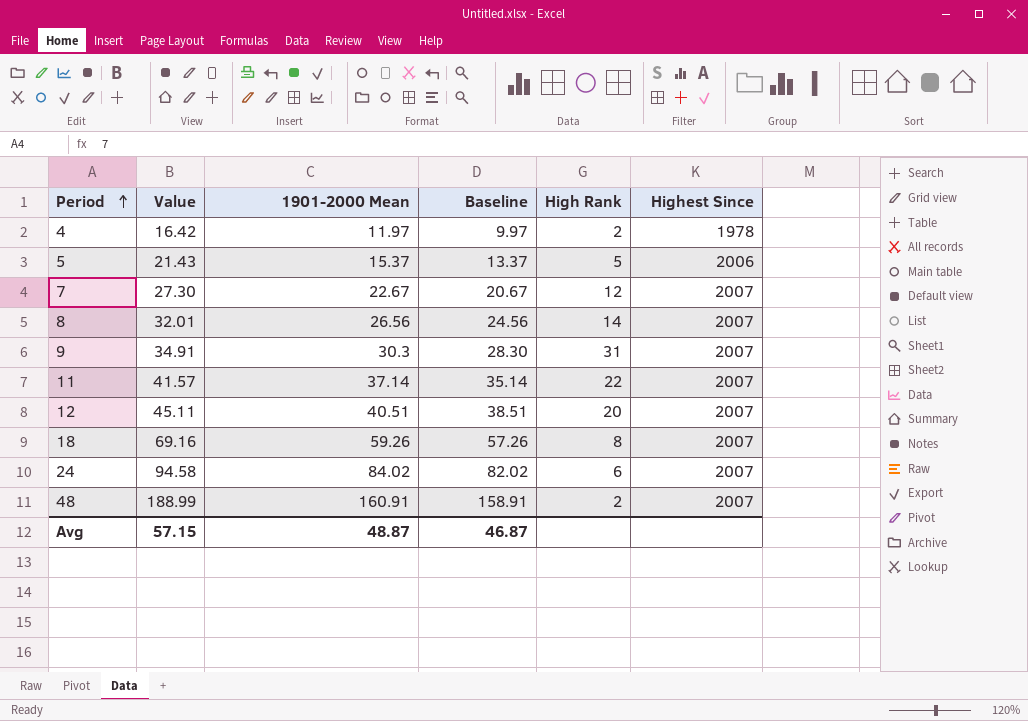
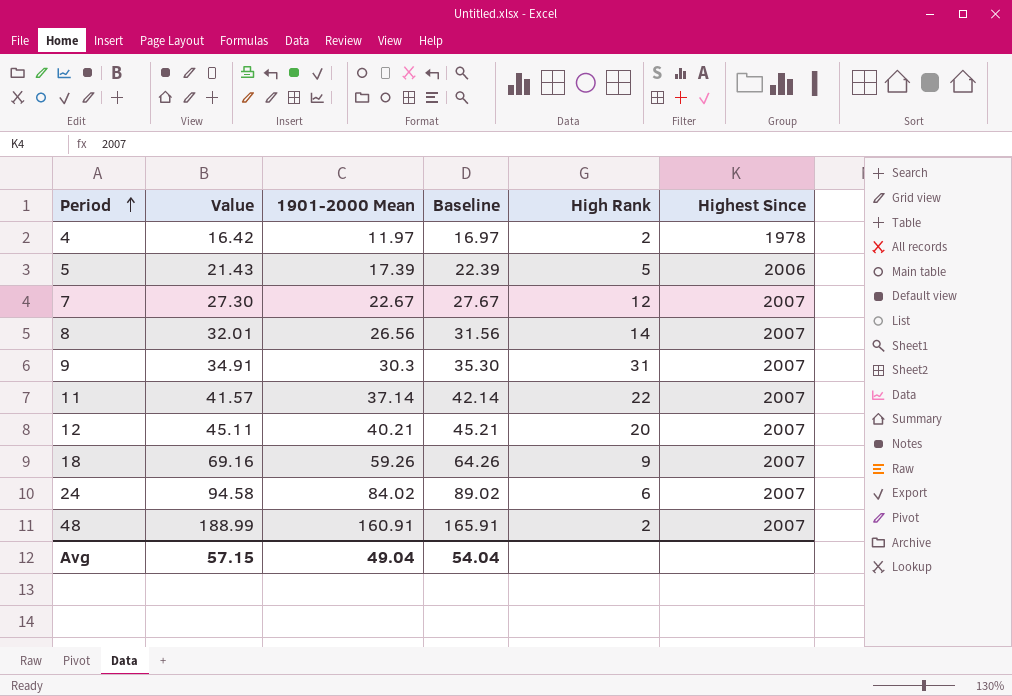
column Baseline | formula: [1901-2000 Mean] - 2 -> [1901-2000 Mean] + 5
5 | 1901-2000 Mean: 15.37 -> 17.39
12 | 1901-2000 Mean: 40.51 -> 40.21
18 | High Rank: 8 -> 9
Avg | 1901-2000 Mean: 48.87 -> 49.04
Avg | Baseline: 46.87 -> 54.04

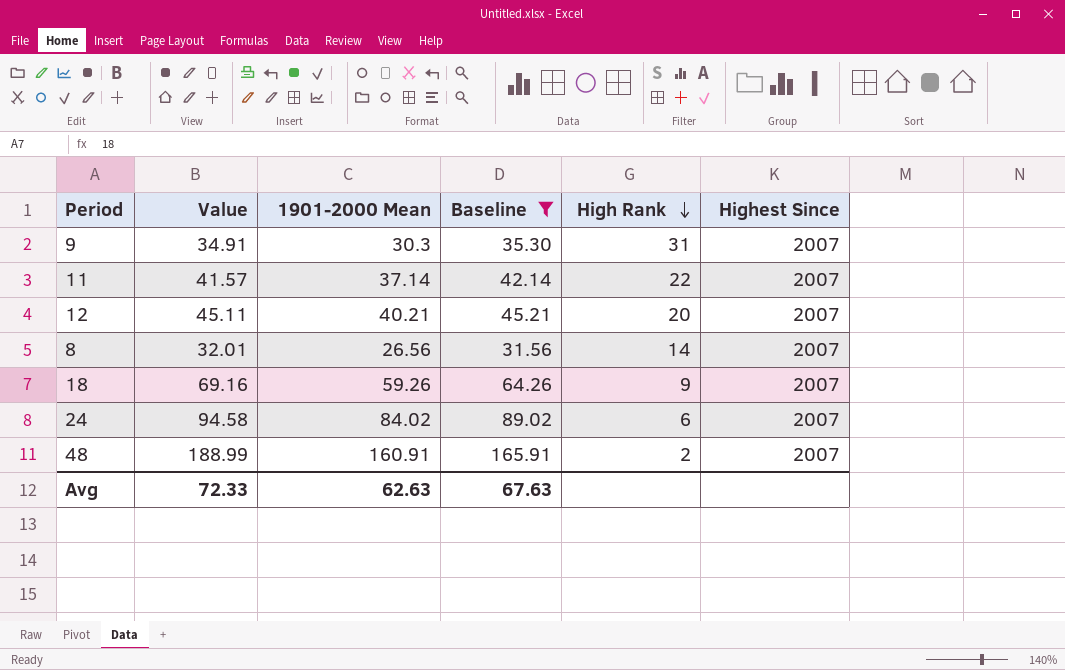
filter: none -> Baseline >= 31.56
row order: Period ascending -> High Rank descending
Avg | Value: 57.15 -> 72.33
Avg | 1901-2000 Mean: 49.04 -> 62.63
Avg | Baseline: 54.04 -> 67.63

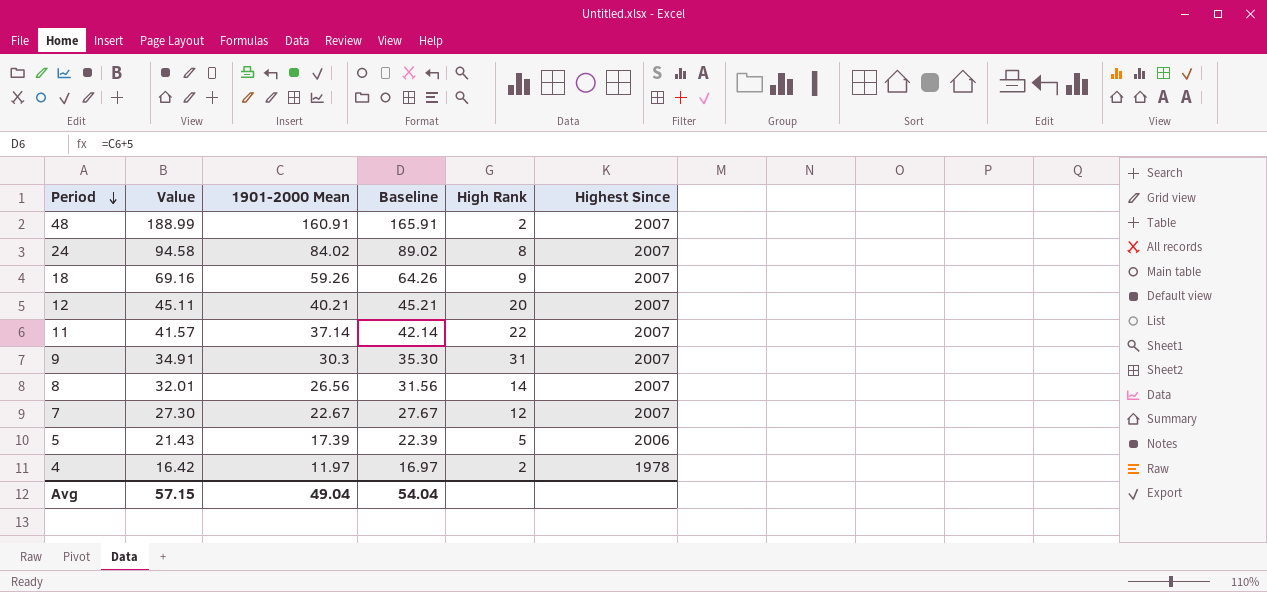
filter: Baseline >= 31.56 -> none
row order: High Rank descending -> Period descending
24 | High Rank: 6 -> 8
Avg | Value: 72.33 -> 57.15
Avg | 1901-2000 Mean: 62.63 -> 49.04
Avg | Baseline: 67.63 -> 54.04

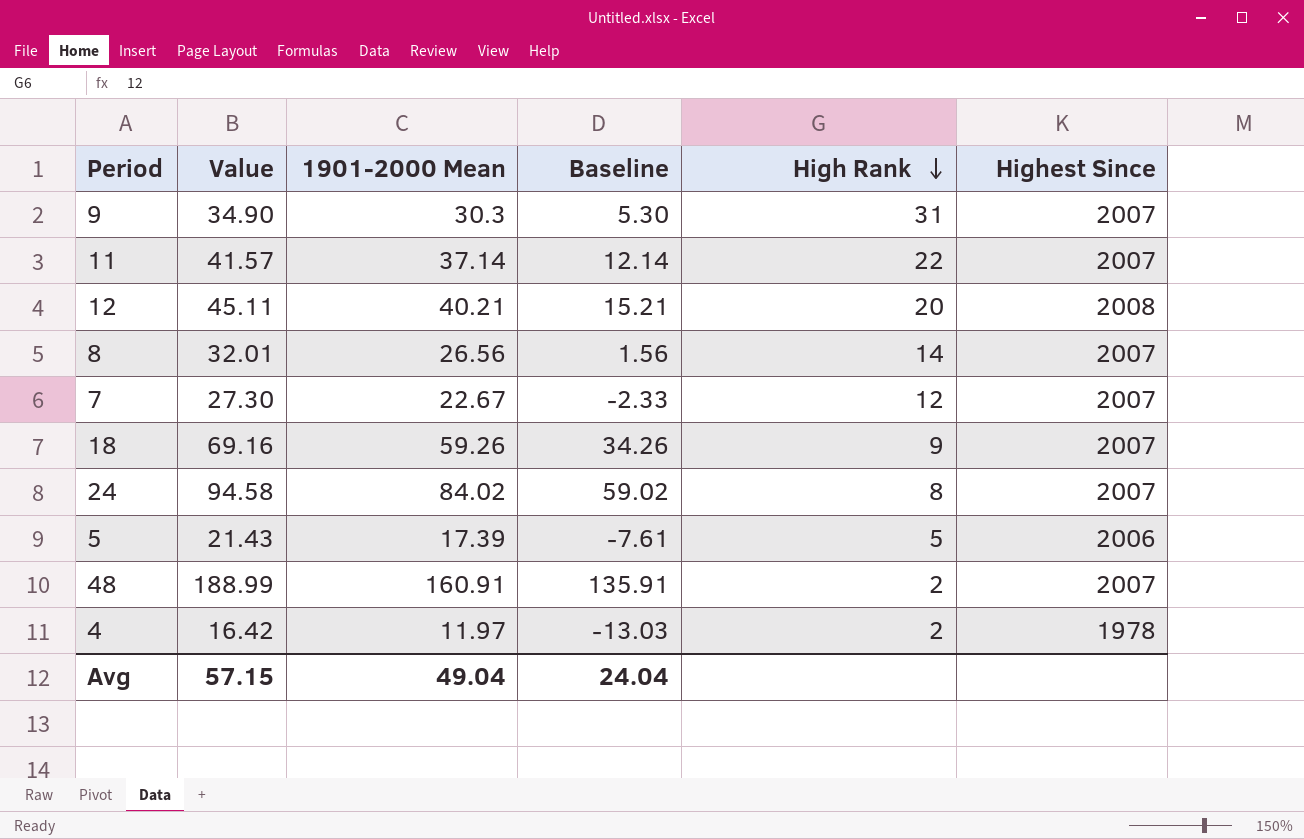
row order: Period descending -> High Rank descending
column Baseline | formula: [1901-2000 Mean] + 5 -> [1901-2000 Mean] - 25
9 | Value: 34.91 -> 34.90
12 | Highest Since: 2007 -> 2008
Avg | Baseline: 54.04 -> 24.04

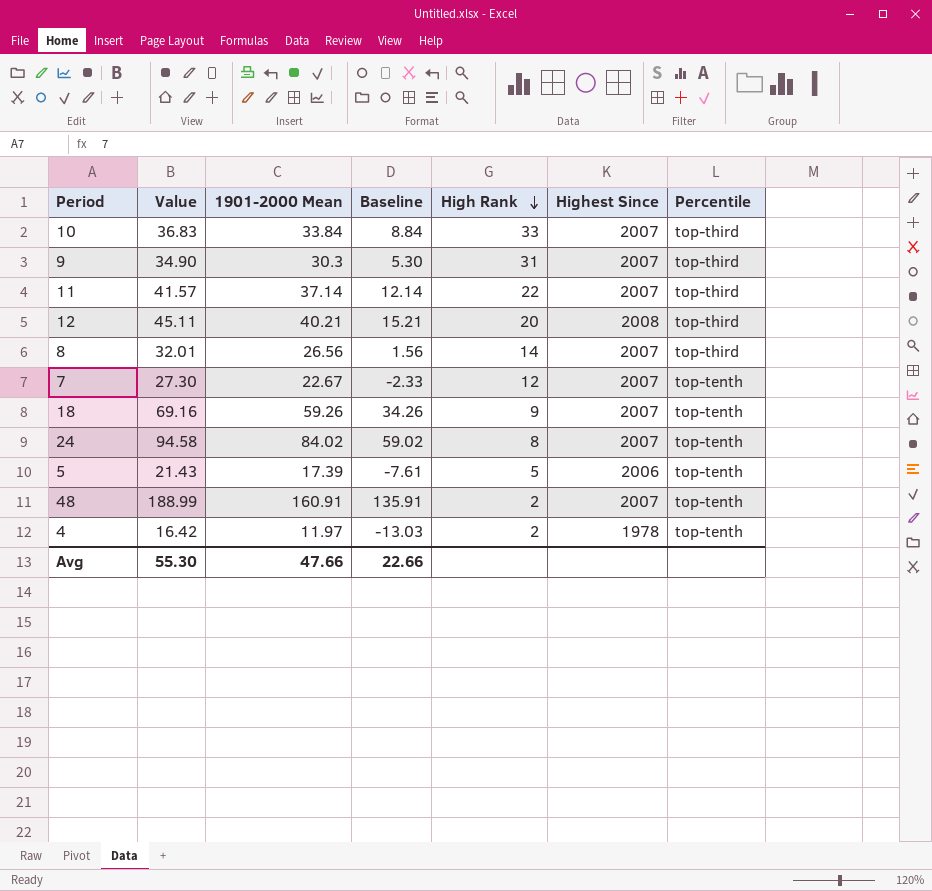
column Percentile | position: none -> 7
row 10: none -> 36.83 | 33.84 | 8.84 | 33 | 2007 | top-third
Avg | Value: 57.15 -> 55.30
Avg | 1901-2000 Mean: 49.04 -> 47.66
Avg | Baseline: 24.04 -> 22.66

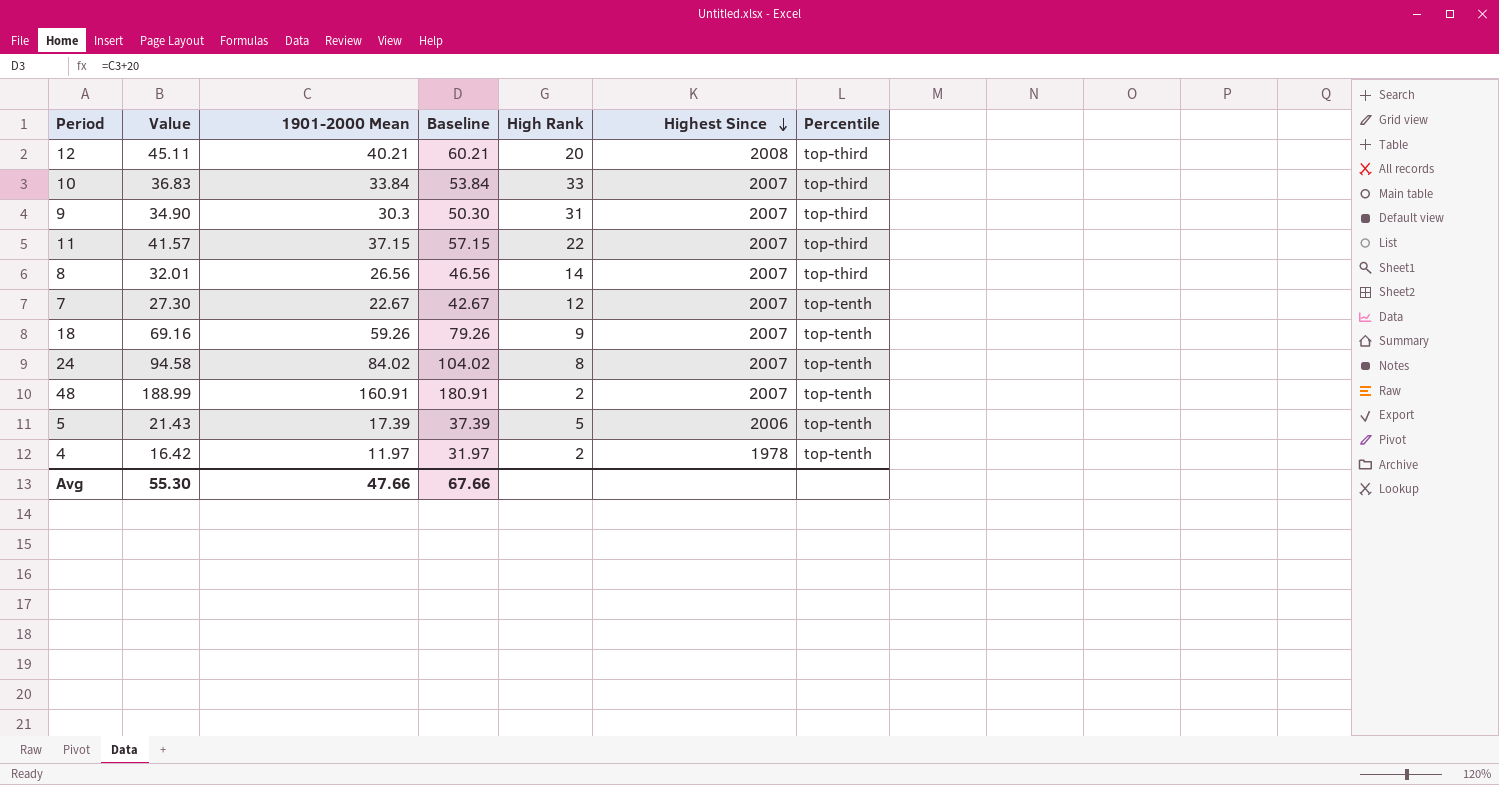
row order: High Rank descending -> Highest Since descending
column Baseline | formula: [1901-2000 Mean] - 25 -> [1901-2000 Mean] + 20
11 | 1901-2000 Mean: 37.14 -> 37.15
Avg | Baseline: 22.66 -> 67.66

